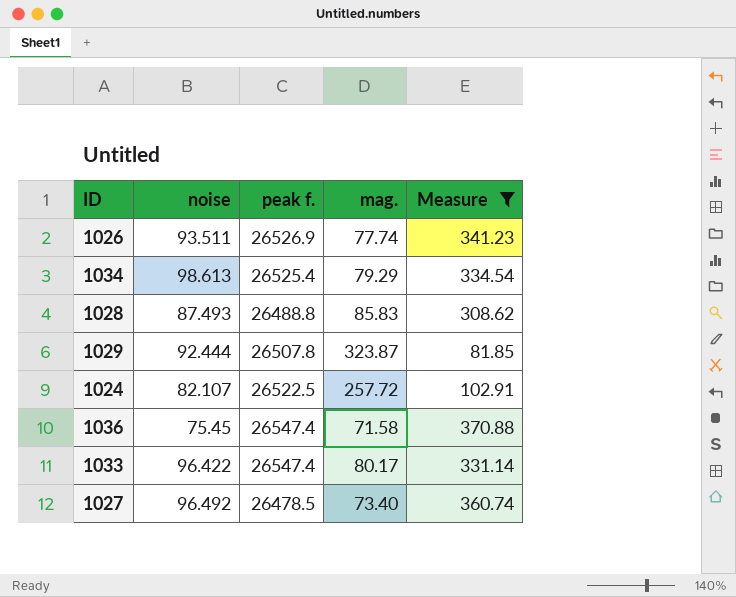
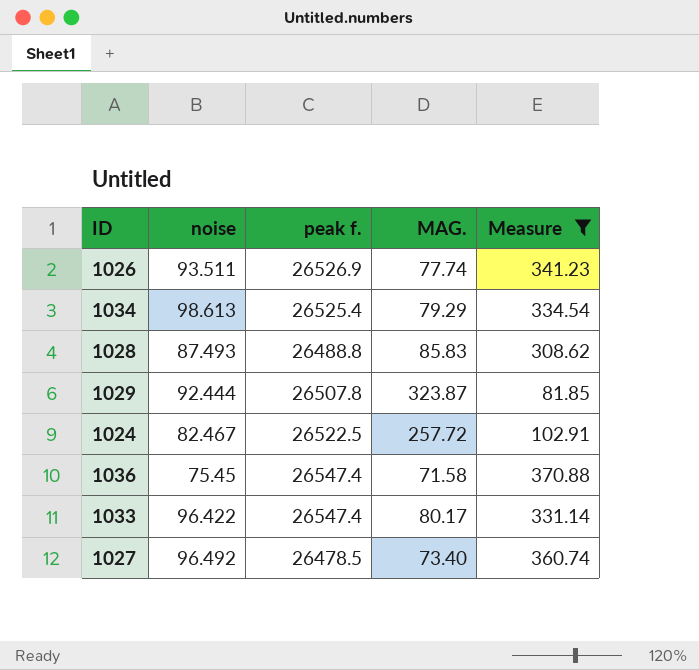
column name: mag. -> MAG.
1024 | noise: 82.107 -> 82.467

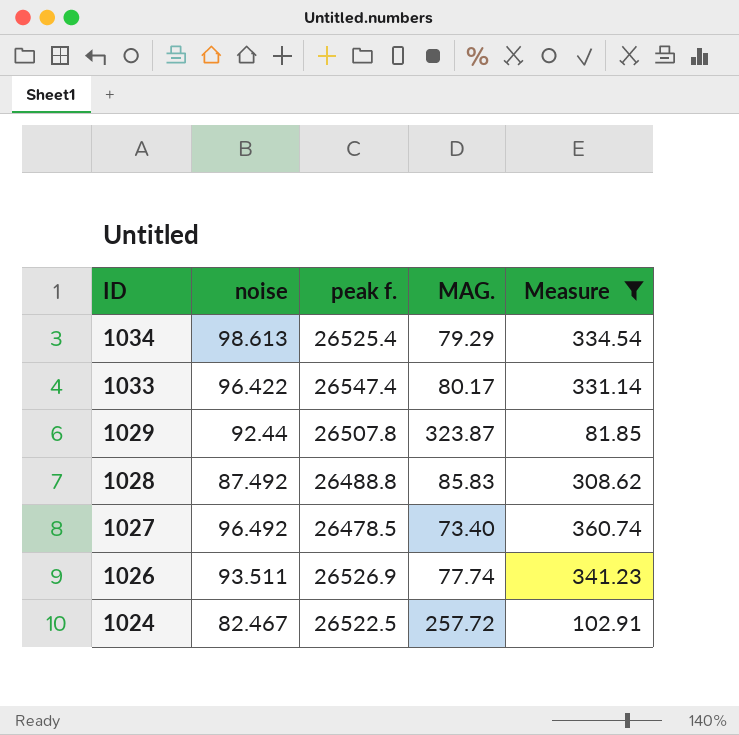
row order: none -> ID descending
row 1036: 75.45 | 26547.4 | 71.58 | 370.88 -> none
1029 | noise: 92.444 -> 92.44
1028 | noise: 87.493 -> 87.492

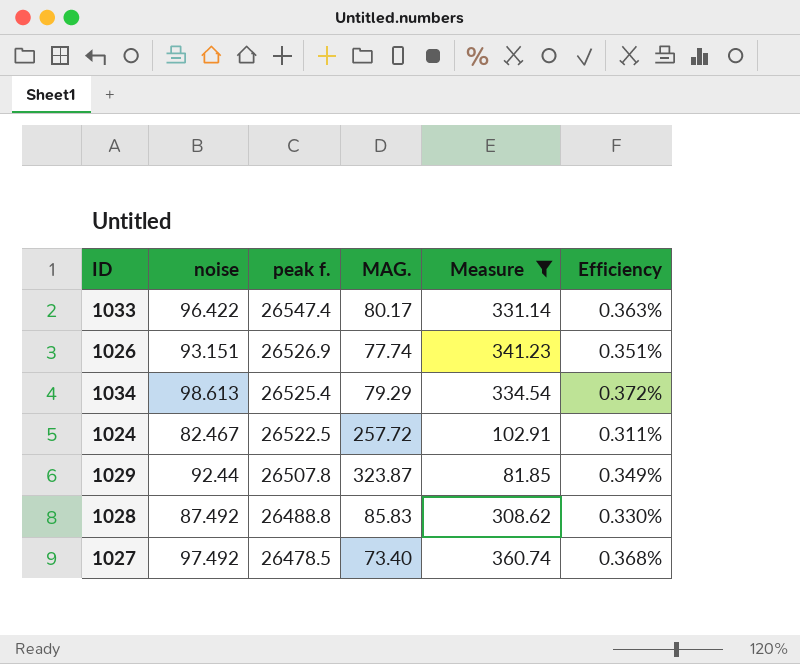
row order: ID descending -> peak f. descending
column Efficiency | formula: none -> [noise] / [peak f.]
1026 | noise: 93.511 -> 93.151
1027 | noise: 96.492 -> 97.492

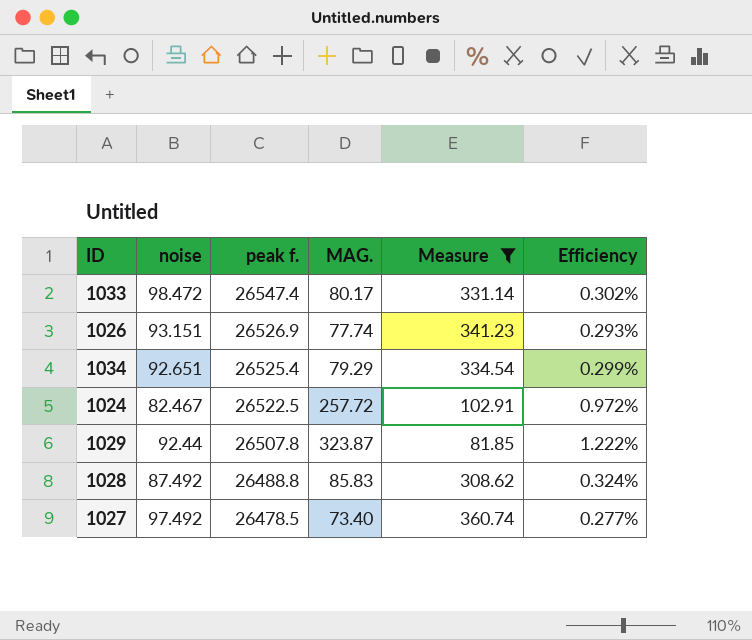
column Efficiency | formula: [noise] / [peak f.] -> [MAG.] / [peak f.]
1033 | noise: 96.422 -> 98.472
1034 | noise: 98.613 -> 92.651

